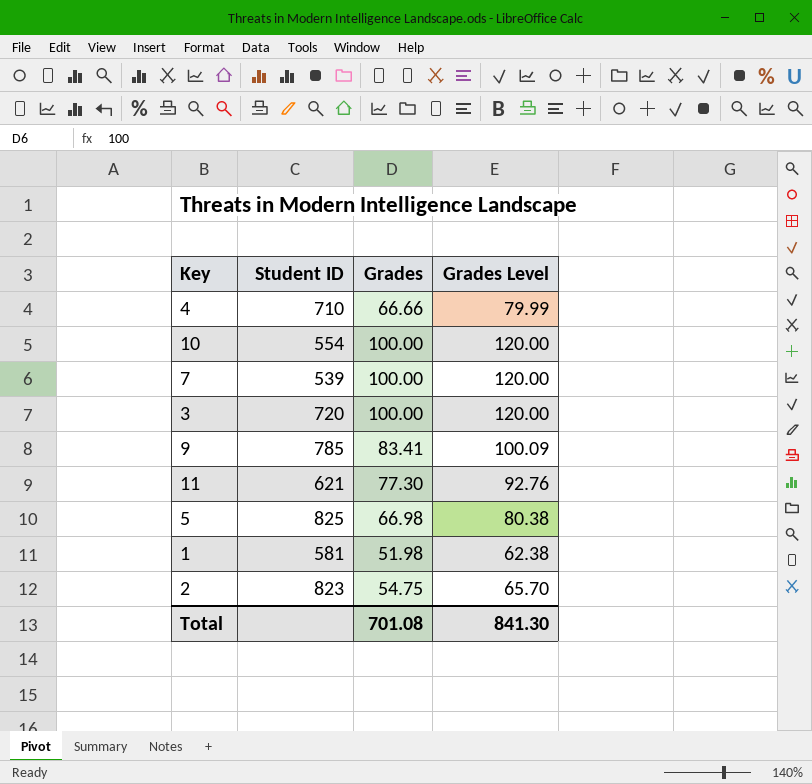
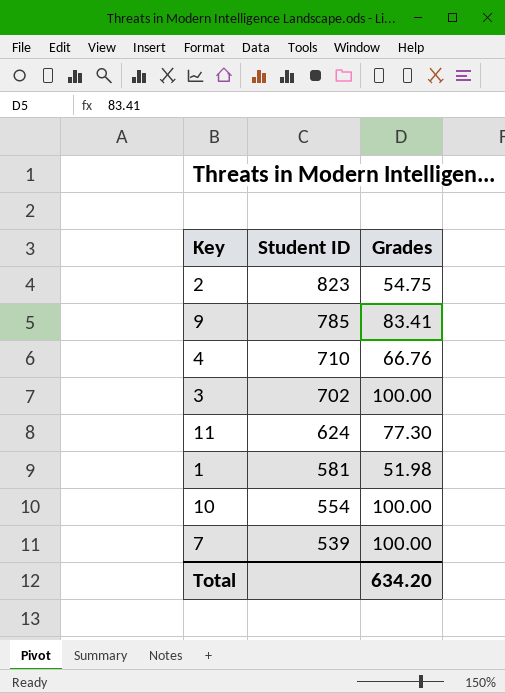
row order: none -> Student ID descending
column Grades Level | formula: [Grades] * 1.2 -> none
row 5: 825 | 66.98 | 80.38 -> none
4 | Grades: 66.66 -> 66.76
3 | Student ID: 720 -> 702
11 | Student ID: 621 -> 624
Total | Grades: 701.08 -> 634.20

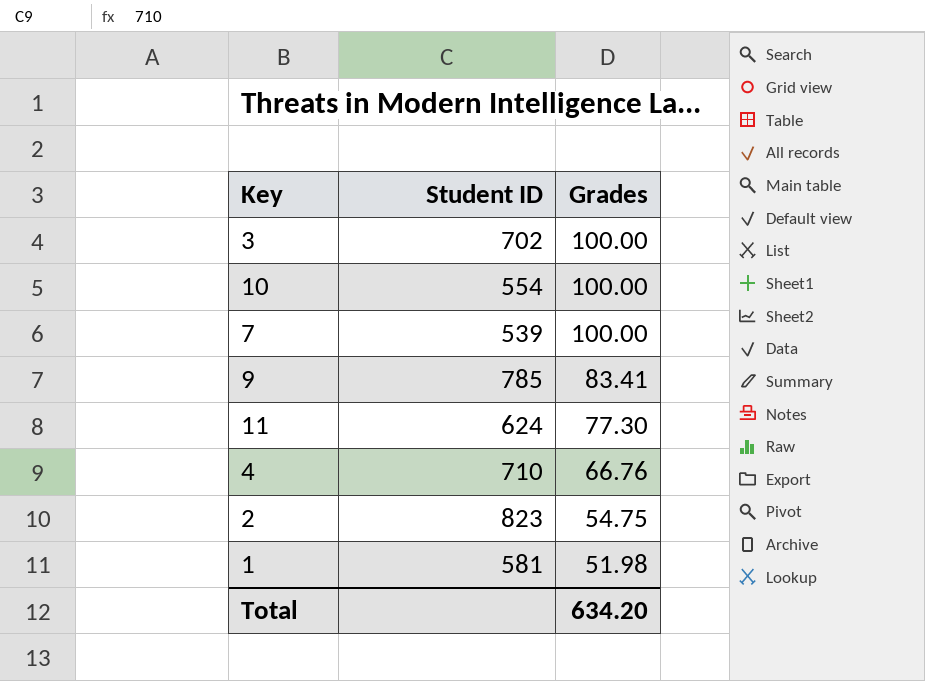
row order: Student ID descending -> Grades descending

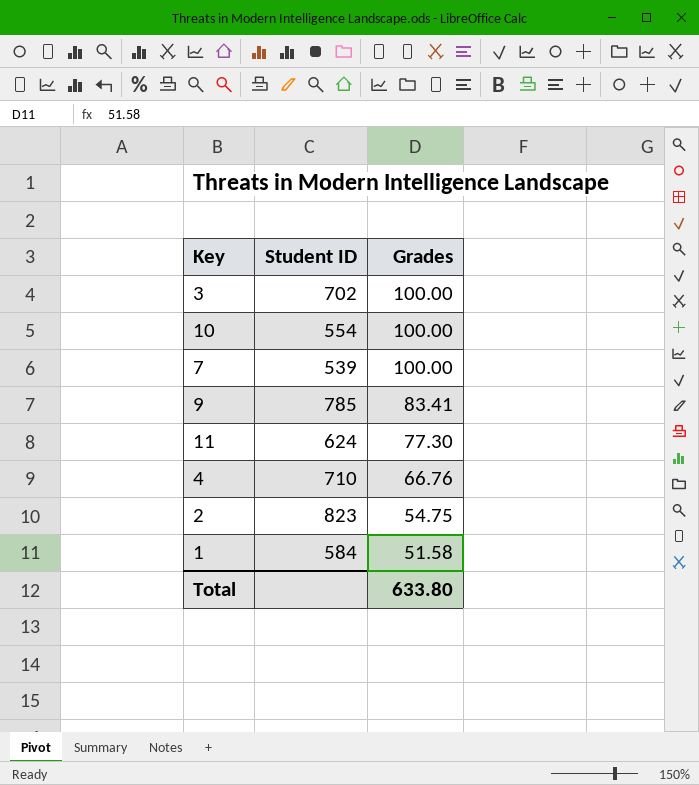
1 | Student ID: 581 -> 584
1 | Grades: 51.98 -> 51.58
Total | Grades: 634.20 -> 633.80

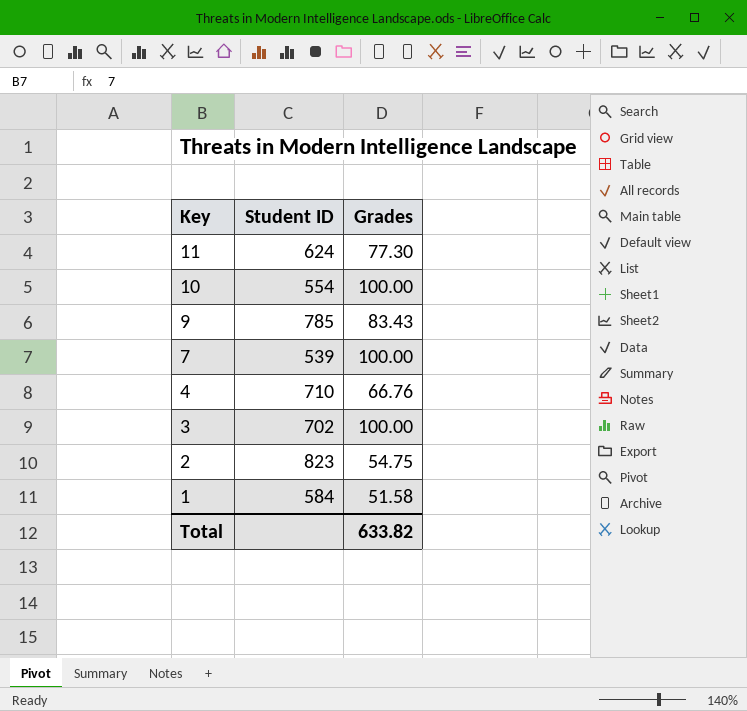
row order: Grades descending -> Key descending
9 | Grades: 83.41 -> 83.43
Total | Grades: 633.80 -> 633.82

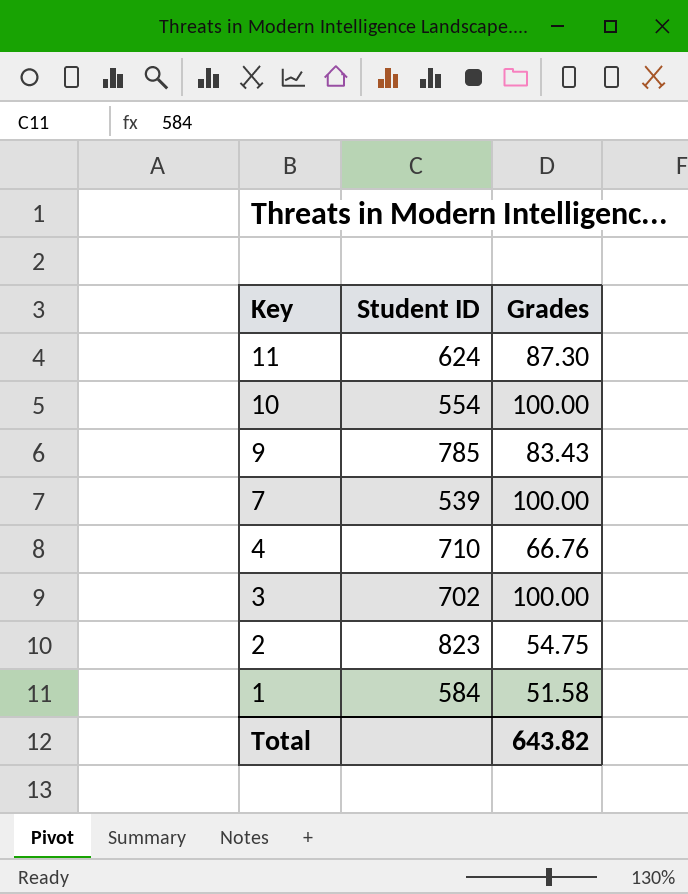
11 | Grades: 77.30 -> 87.30
Total | Grades: 633.82 -> 643.82

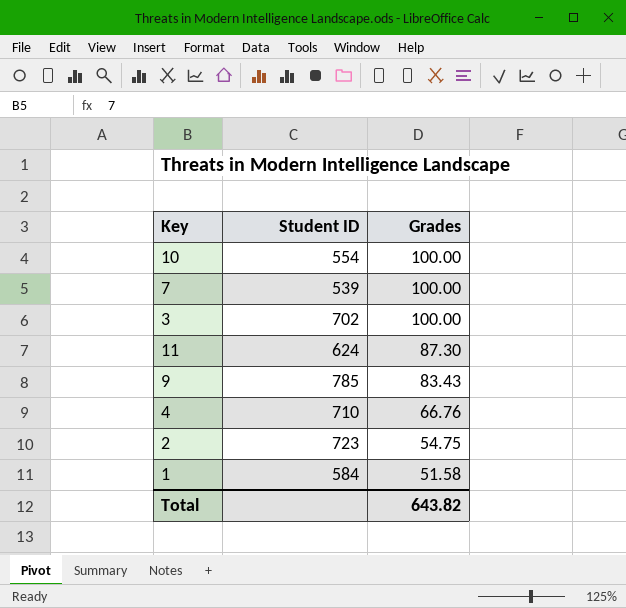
row order: Key descending -> Grades descending
2 | Student ID: 823 -> 723

